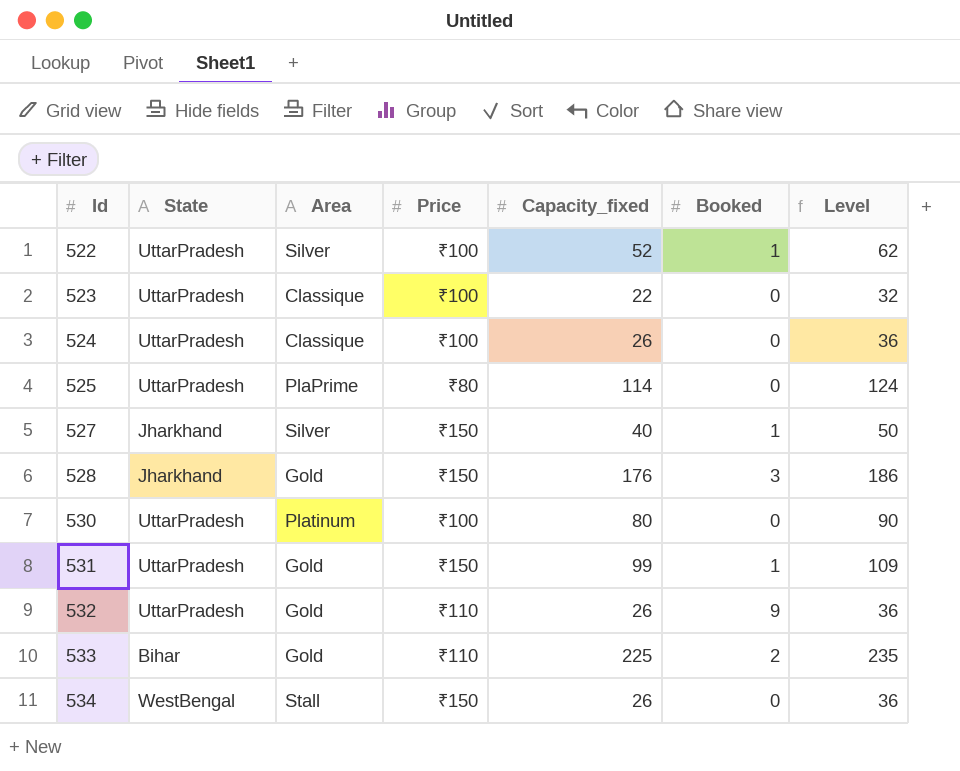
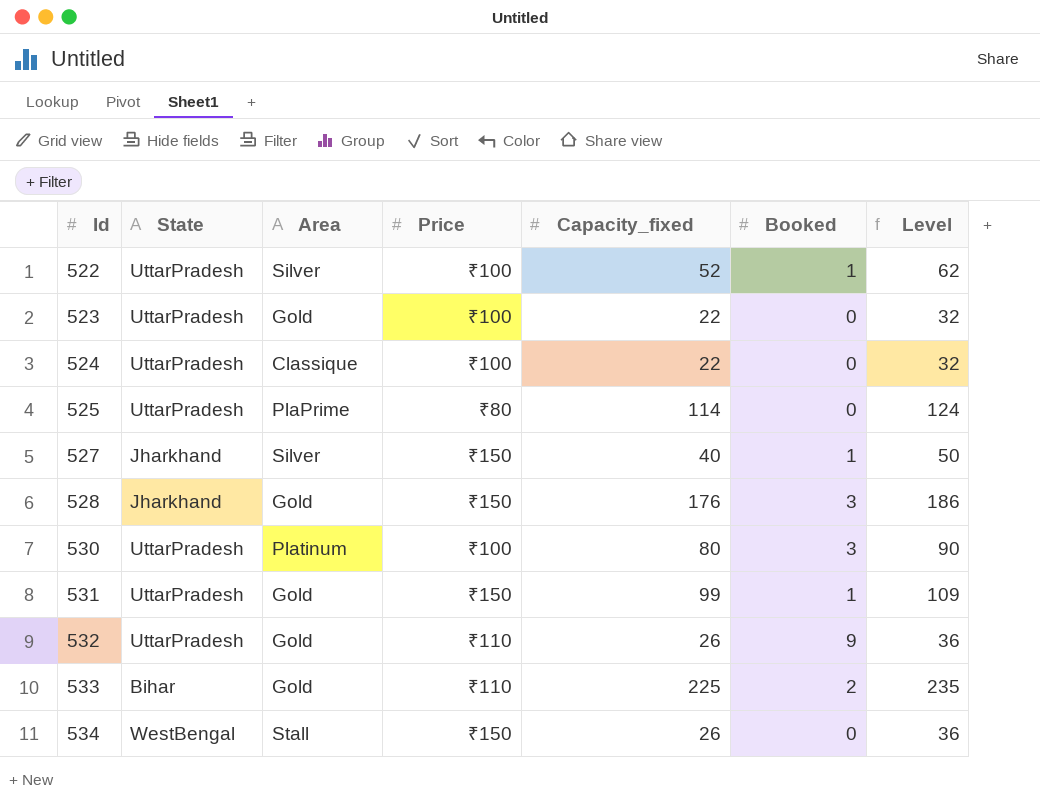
523 | Area: Classique -> Gold
524 | Capacity_fixed: 26 -> 22
524 | Level: 36 -> 32
530 | Booked: 0 -> 3

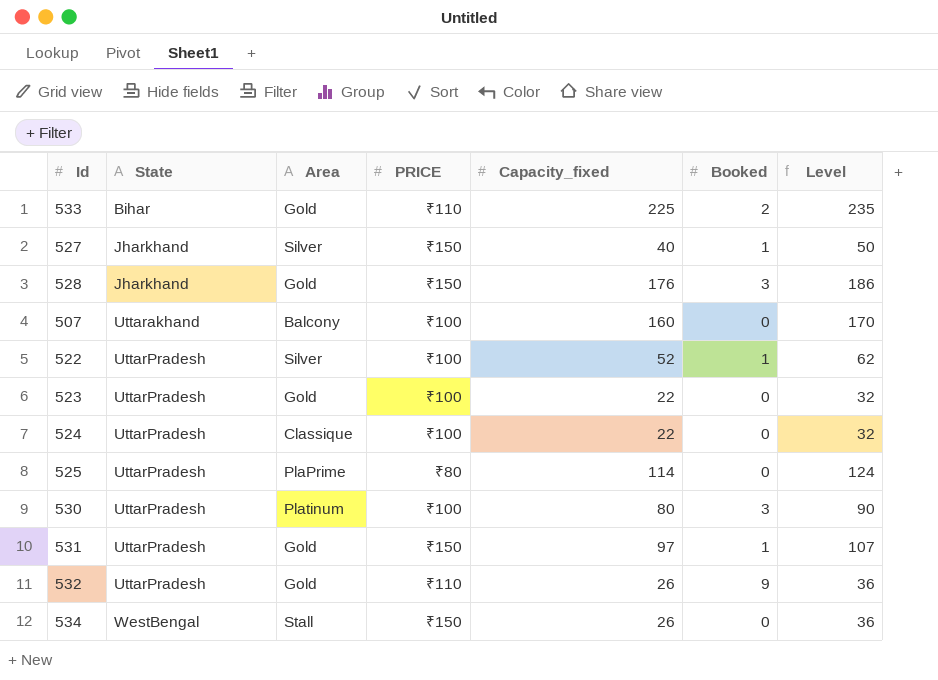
row order: Id ascending -> State ascending
column name: Price -> PRICE
row 507: none -> Uttarakhand | Balcony | ₹100 | 160 | 0 | 170
531 | Capacity_fixed: 99 -> 97
531 | Level: 109 -> 107

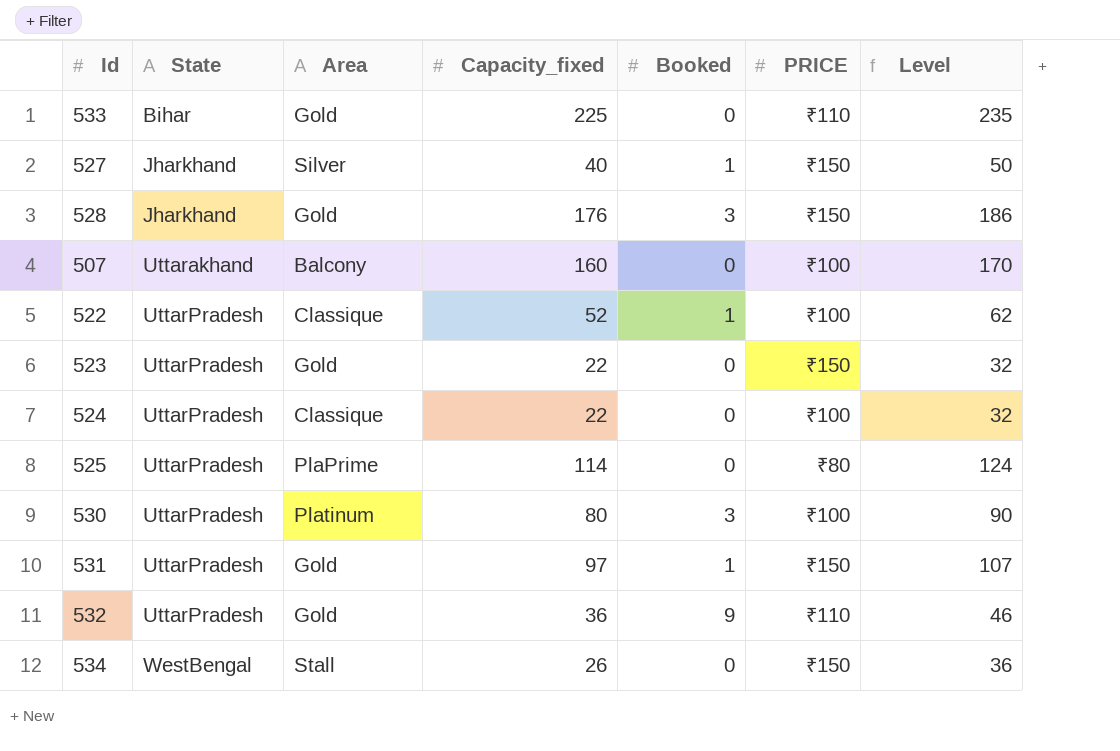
column PRICE | position: 4 -> 6
533 | Booked: 2 -> 0
522 | Area: Silver -> Classique
523 | PRICE: ₹100 -> ₹150
532 | Capacity_fixed: 26 -> 36
532 | Level: 36 -> 46

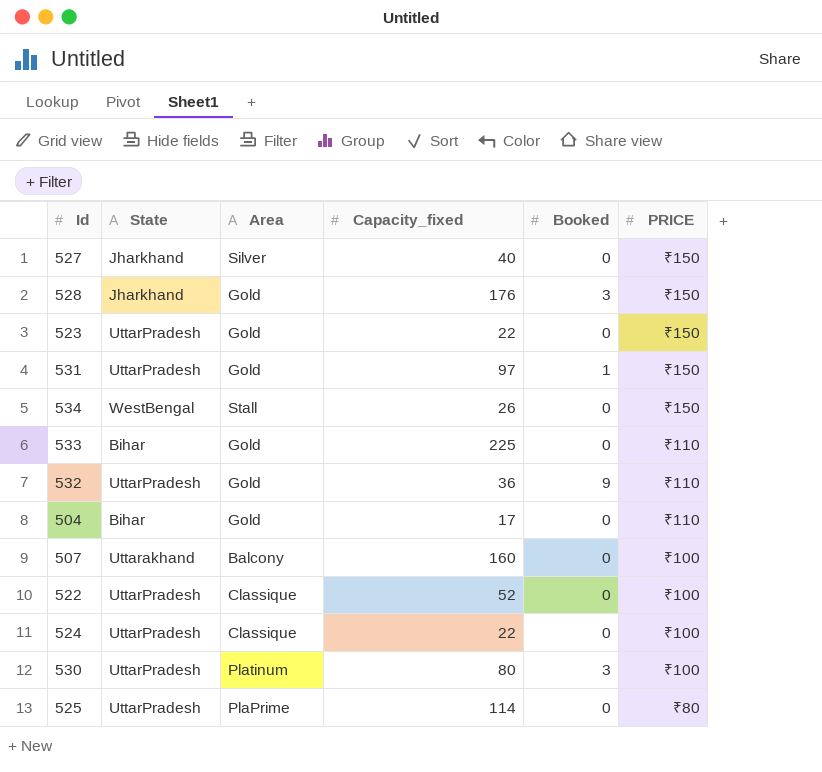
row order: State ascending -> PRICE descending
column Level | formula: [Capacity_fixed] + 10 -> none
527 | Booked: 1 -> 0
row 504: none -> Bihar | Gold | 17 | 0 | ₹110
522 | Booked: 1 -> 0

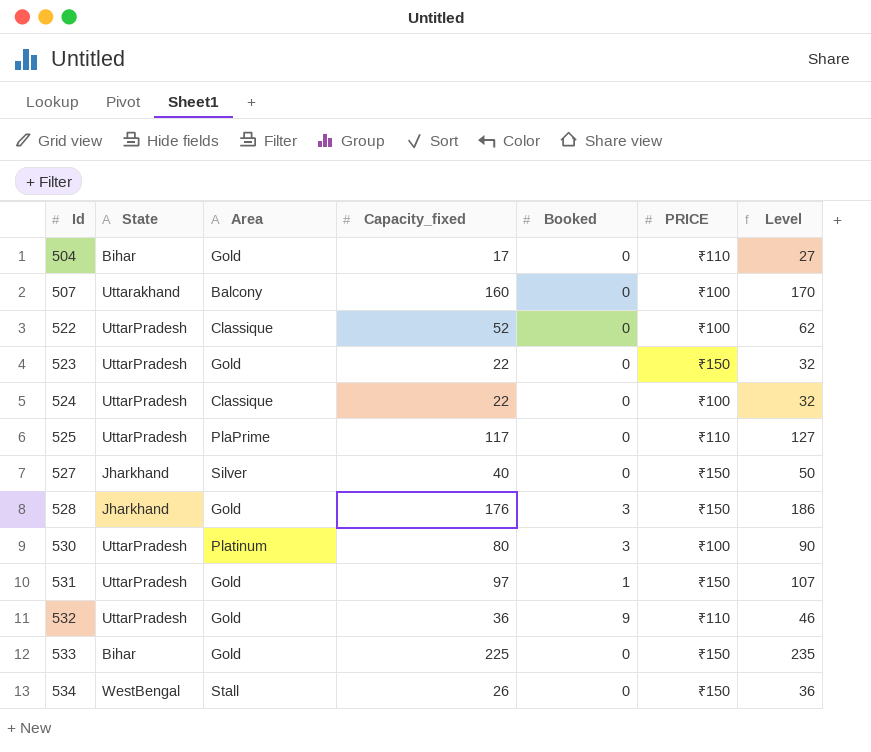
row order: PRICE descending -> Id ascending
column Level | formula: none -> [Capacity_fixed] + 10
525 | Capacity_fixed: 114 -> 117
525 | PRICE: ₹80 -> ₹110
533 | PRICE: ₹110 -> ₹150

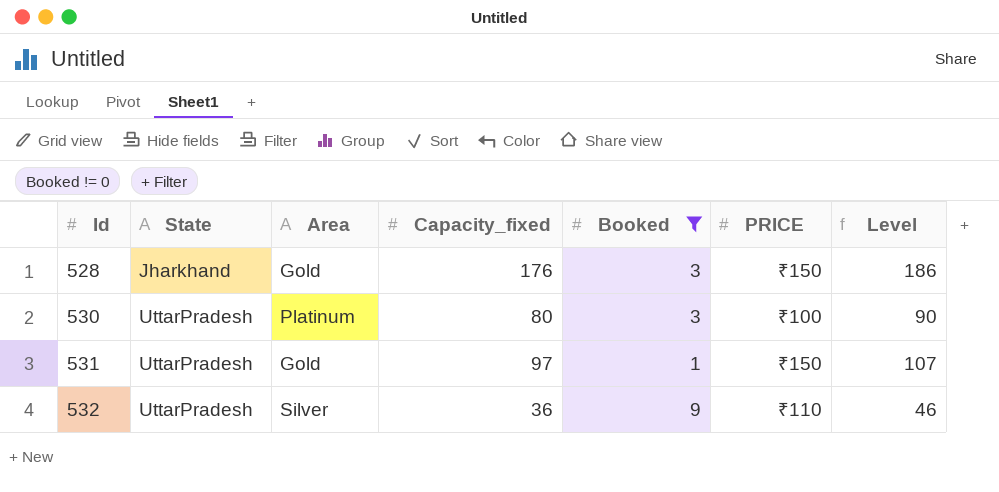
filter: none -> Booked != 0
532 | Area: Gold -> Silver

